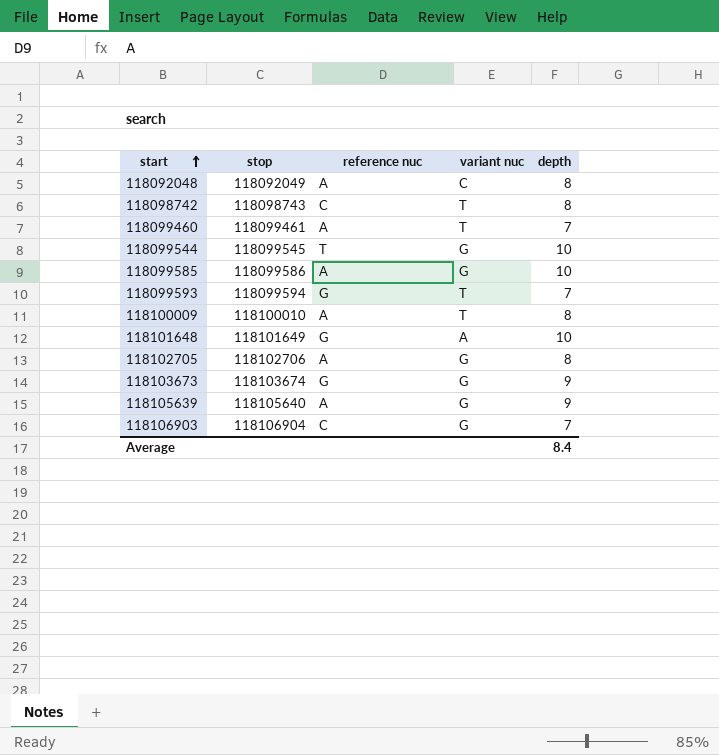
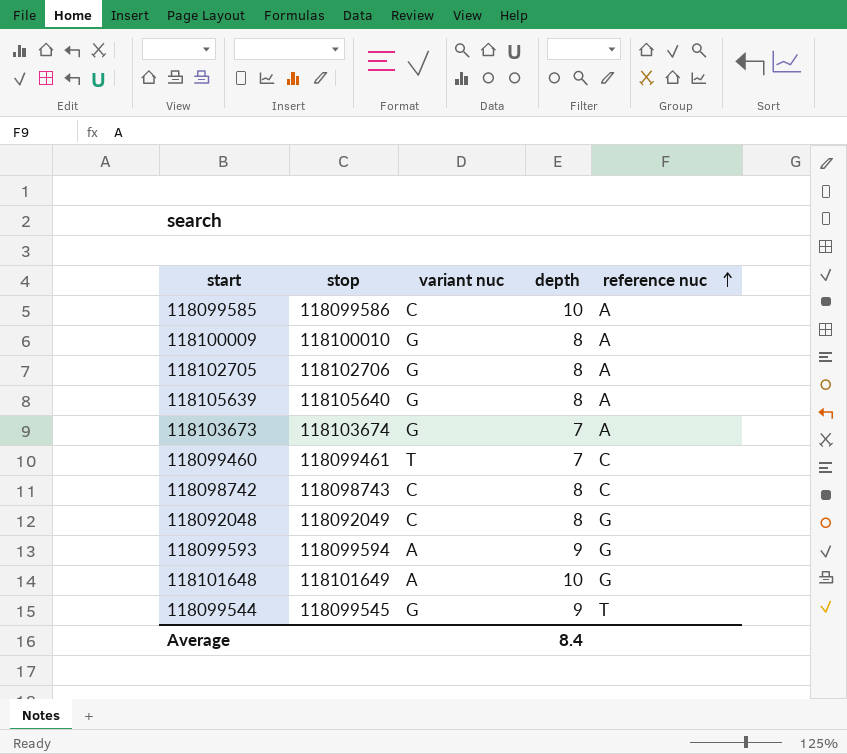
row order: start ascending -> reference nuc ascending
column reference nuc | position: 3 -> 5
row 118106903: 118106904 | C | G | 7 -> none
118099585 | variant nuc: G -> C
118100009 | variant nuc: T -> G
118105639 | depth: 9 -> 8
118103673 | depth: 9 -> 7
118103673 | reference nuc: G -> A
118099460 | reference nuc: A -> C
118098742 | variant nuc: T -> C
118092048 | reference nuc: A -> G
118099593 | variant nuc: T -> A
118099593 | depth: 7 -> 9
118099544 | depth: 10 -> 9

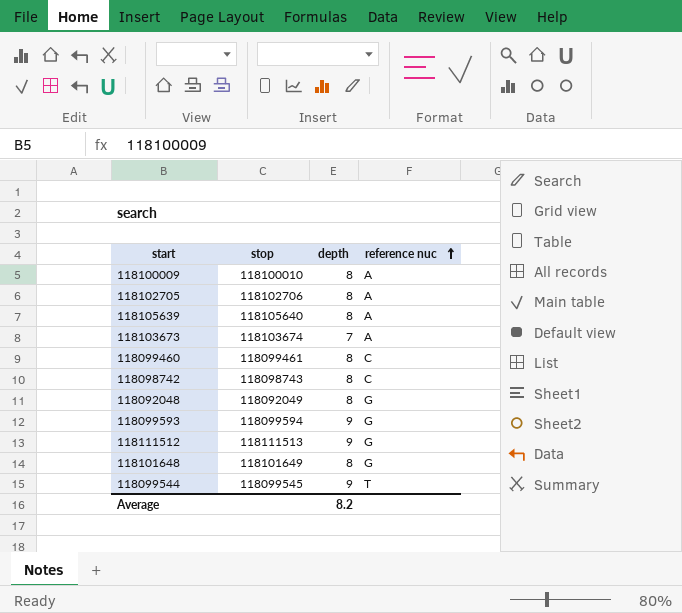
column variant nuc | position: 3 -> none
row 118099585: 118099586 | C | 10 | A -> none
118099460 | depth: 7 -> 8
row 118111512: none -> 118111513 | 9 | G
118101648 | depth: 10 -> 8
Average | depth: 8.4 -> 8.2

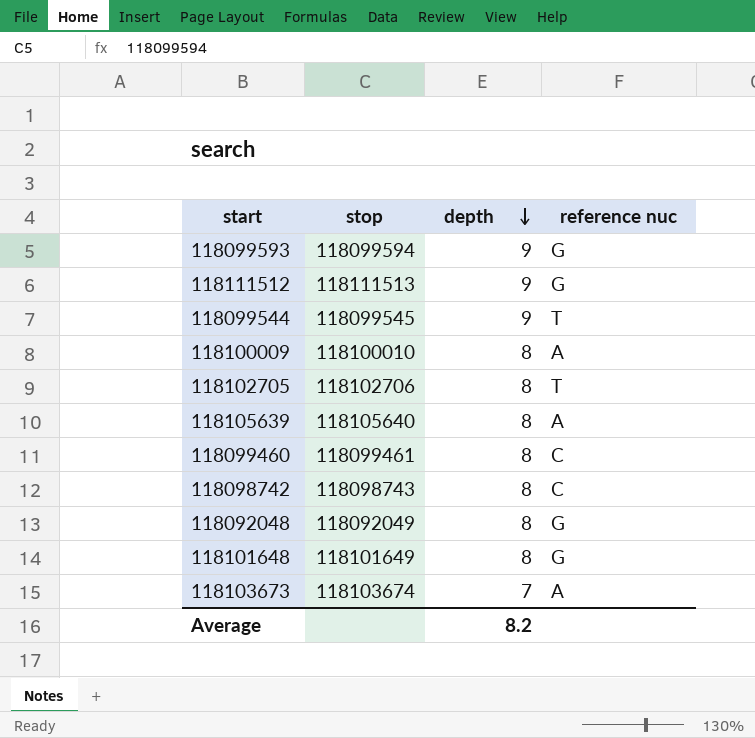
row order: reference nuc ascending -> depth descending
118102705 | reference nuc: A -> T

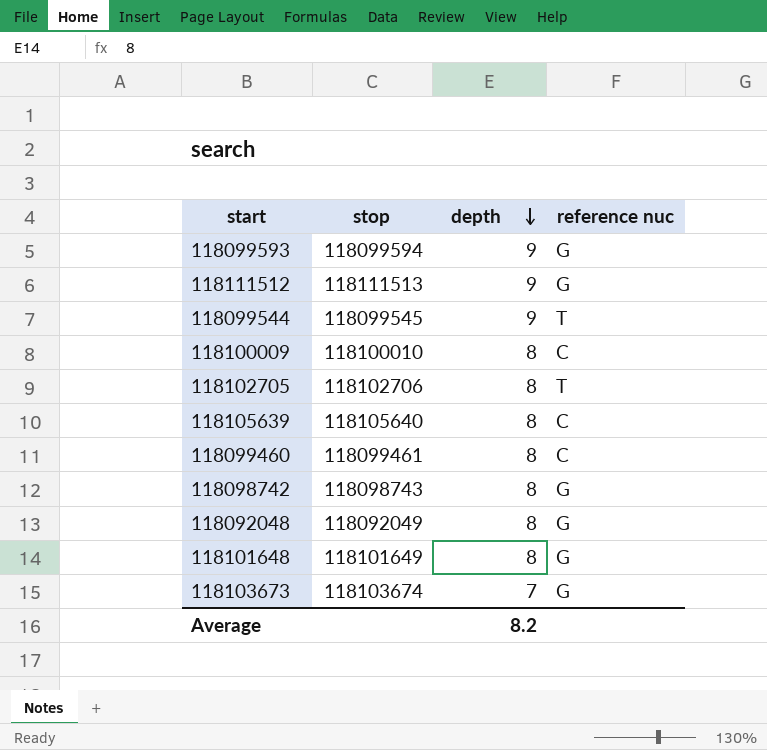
118100009 | reference nuc: A -> C
118105639 | reference nuc: A -> C
118098742 | reference nuc: C -> G
118103673 | reference nuc: A -> G

